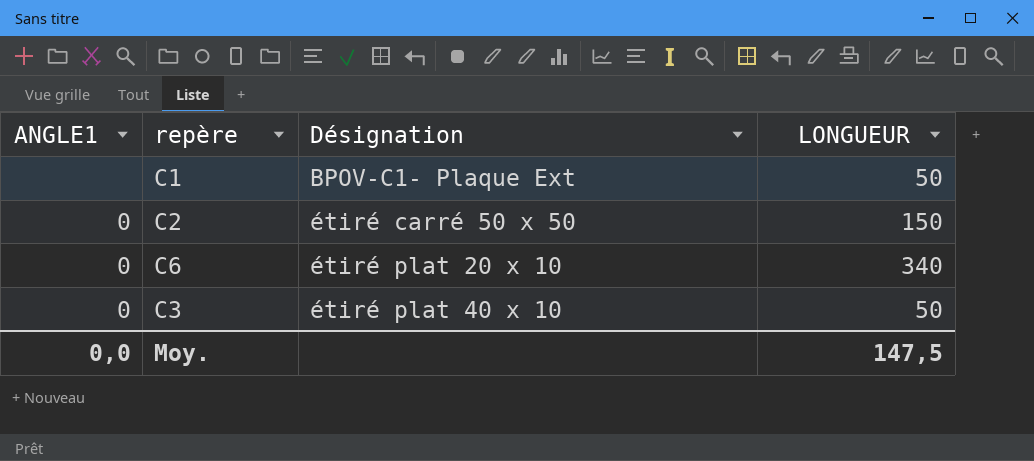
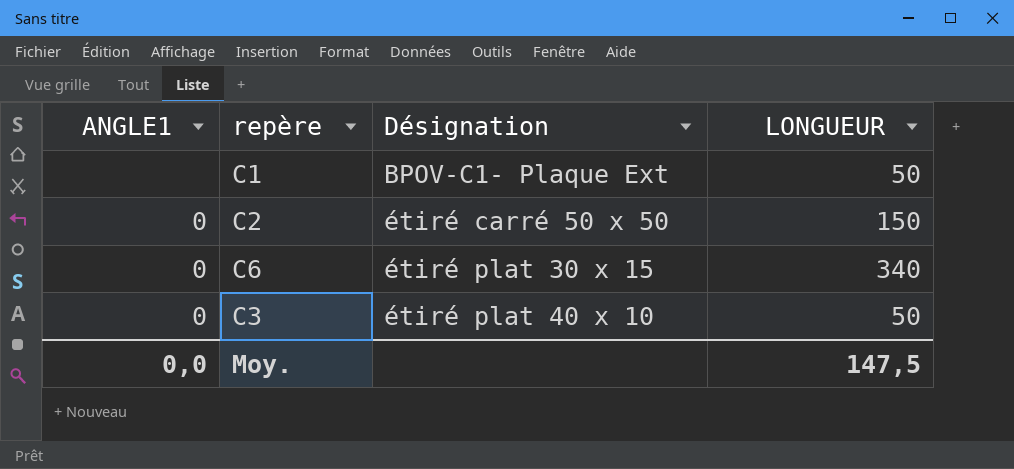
C6 | Désignation: étiré plat 20 x 10 -> étiré plat 30 x 15

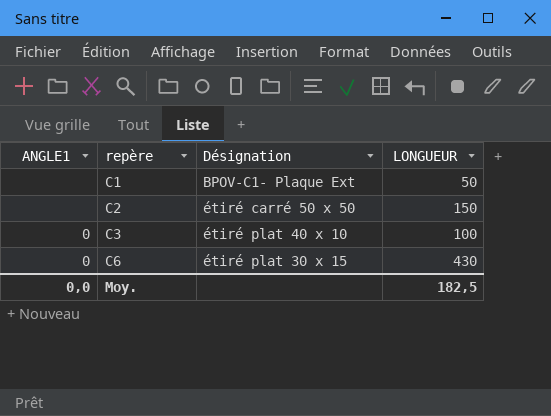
row order: Désignation ascending -> repère ascending
C2 | ANGLE1: 0 -> none
C3 | LONGUEUR: 50 -> 100
C6 | LONGUEUR: 340 -> 430
Moy. | LONGUEUR: 147,5 -> 182,5

